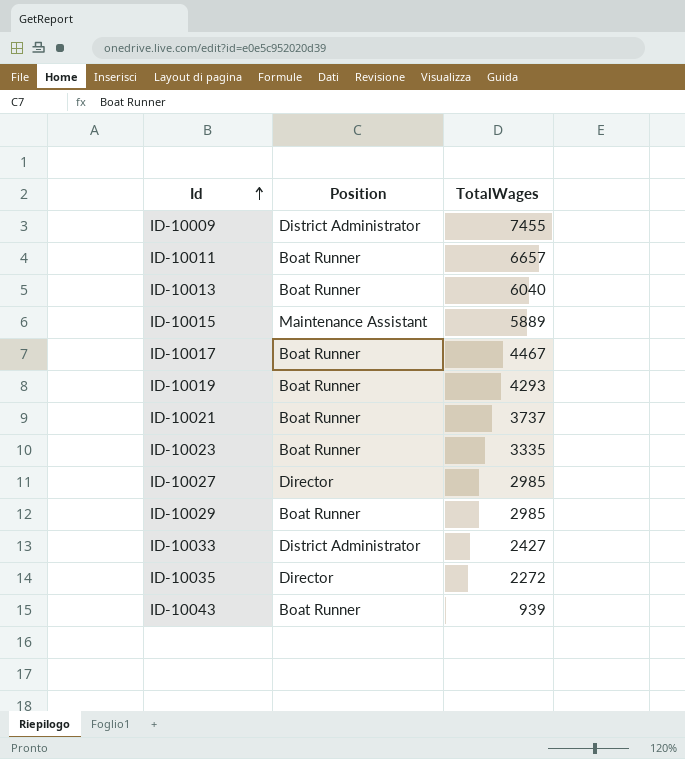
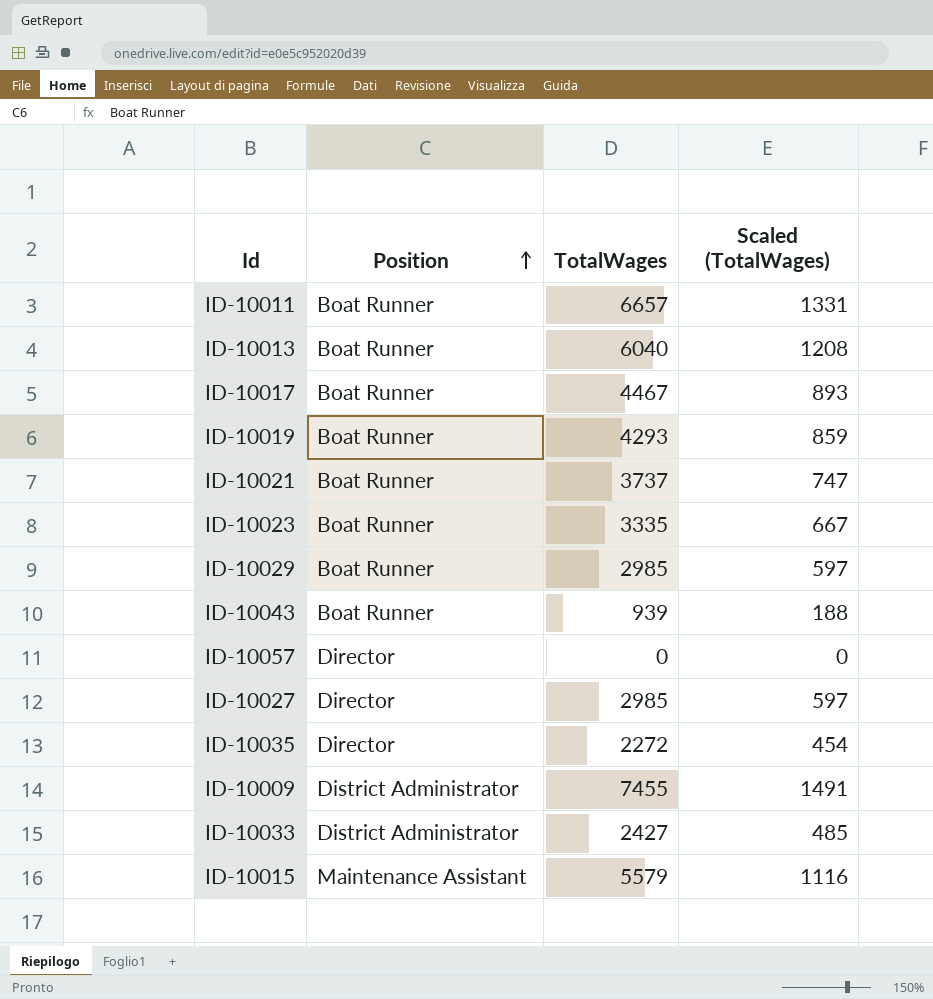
row order: Id ascending -> Position ascending
column Scaled (TotalWages) | formula: none -> [TotalWages] * 0.2
row ID-10057: none -> Director | 0 | 0
ID-10015 | TotalWages: 5889 -> 5579

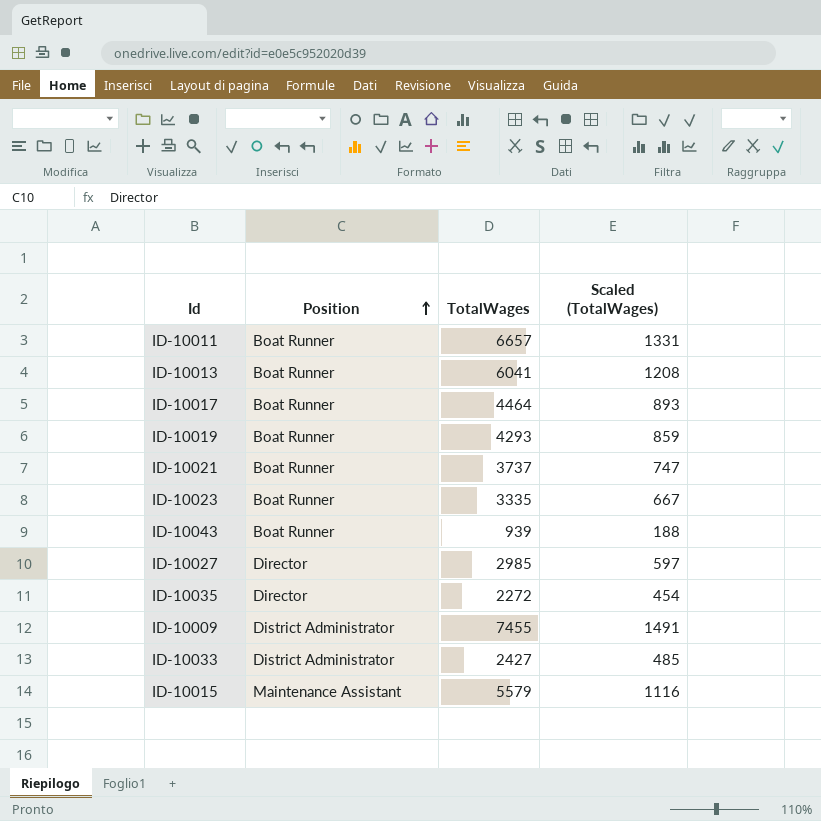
row ID-10029: Boat Runner | 2985 | 597 -> none
row ID-10057: Director | 0 | 0 -> none
ID-10013 | TotalWages: 6040 -> 6041
ID-10017 | TotalWages: 4467 -> 4464

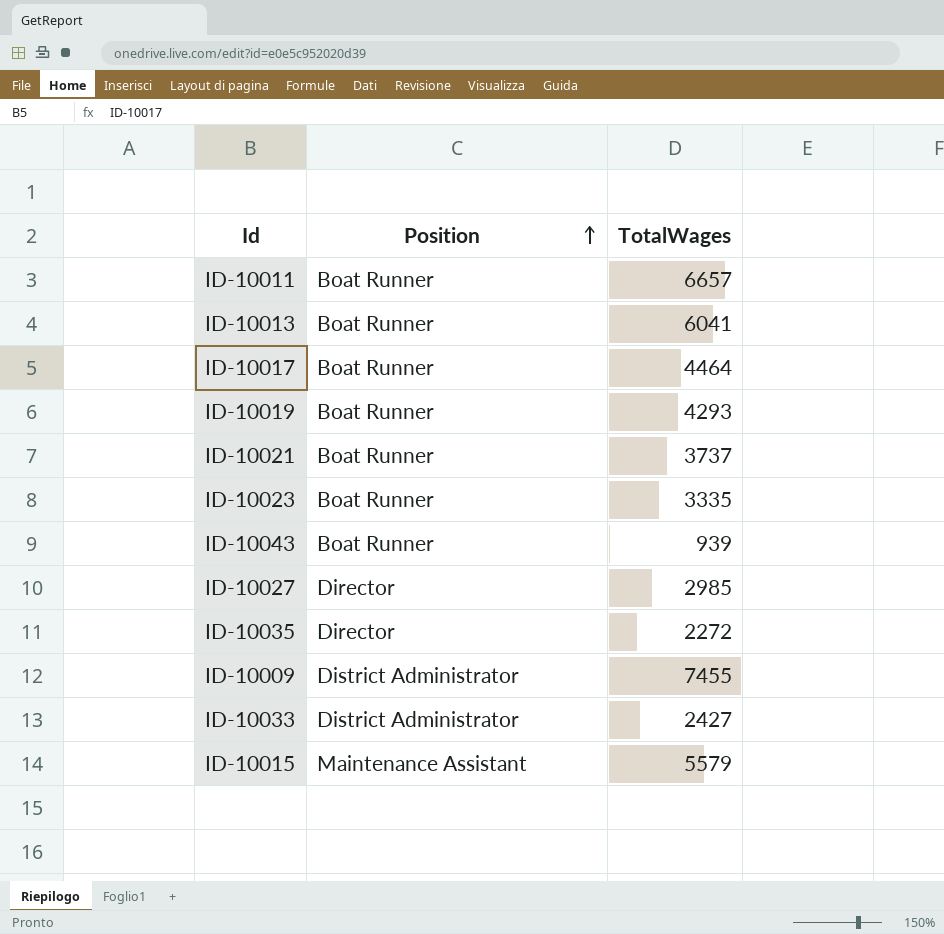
column Scaled (TotalWages) | formula: [TotalWages] * 0.2 -> none

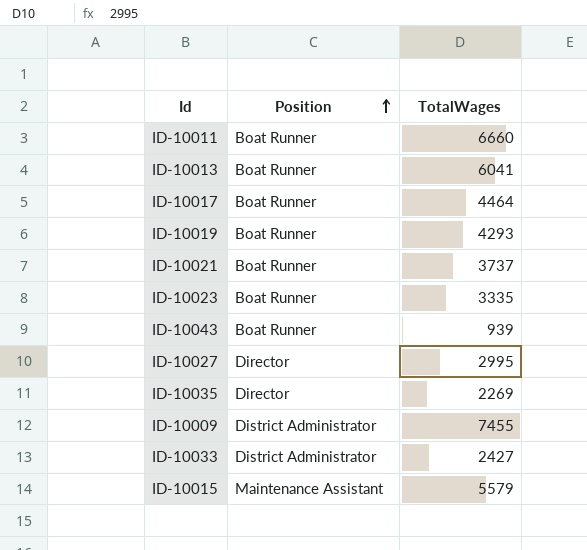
ID-10011 | TotalWages: 6657 -> 6660
ID-10027 | TotalWages: 2985 -> 2995
ID-10035 | TotalWages: 2272 -> 2269

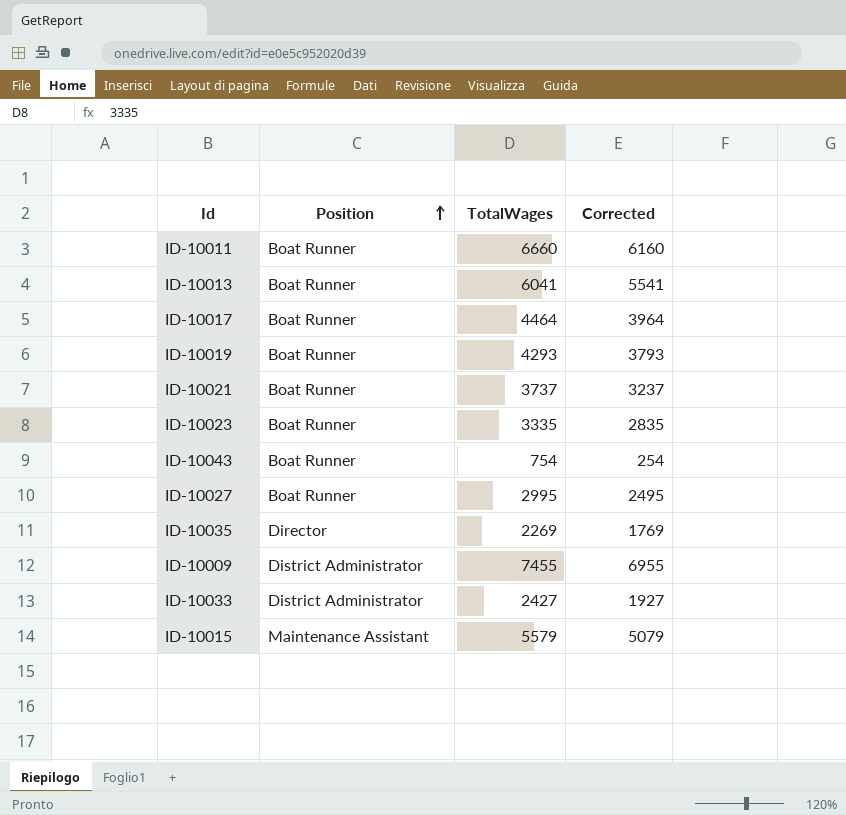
column Corrected | formula: none -> [TotalWages] - 500
ID-10043 | TotalWages: 939 -> 754
ID-10027 | Position: Director -> Boat Runner

